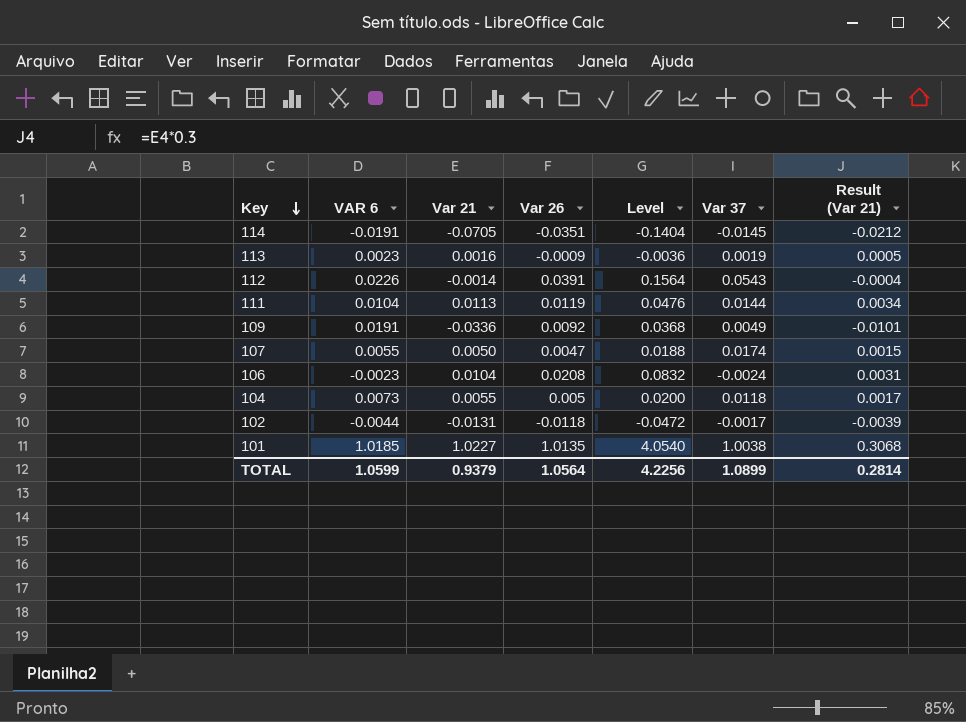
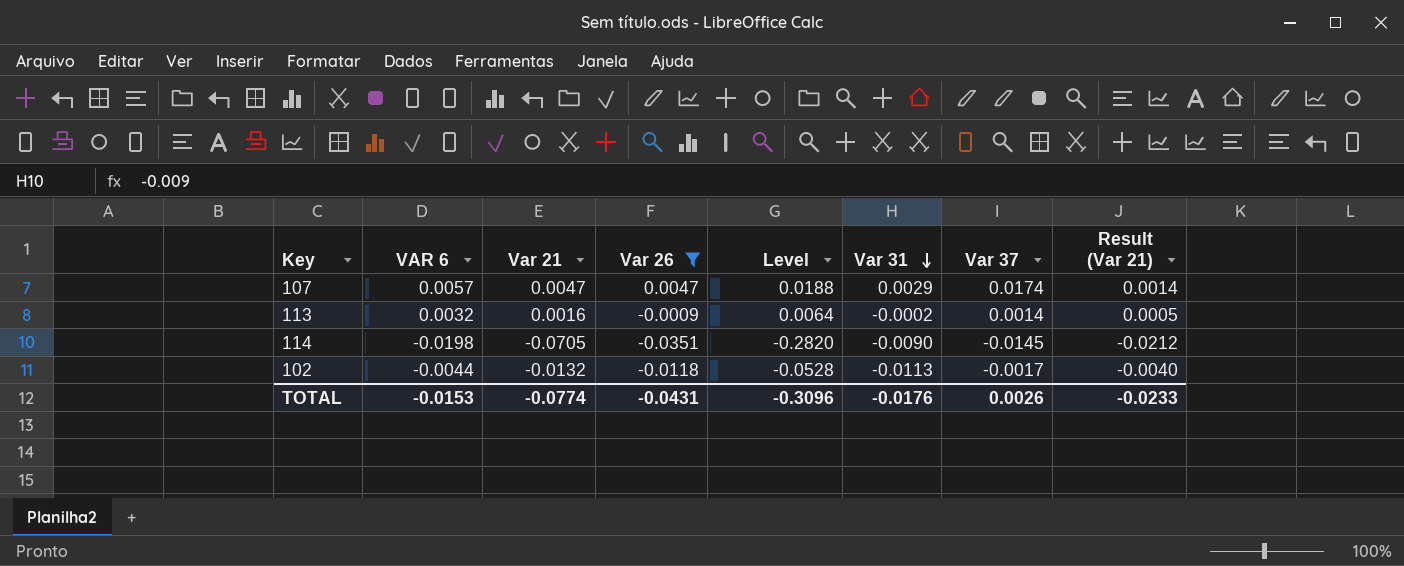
filter: none -> Var 26 <= 0.0047
row order: Key descending -> Var 31 descending
column Level | formula: [Var 26] * 4 -> [Var 21] * 4
column Var 31 | position: none -> 6
107 | VAR 6: 0.0055 -> 0.0057
107 | Var 21: 0.0050 -> 0.0047
107 | Result (Var 21): 0.0015 -> 0.0014
113 | VAR 6: 0.0023 -> 0.0032
113 | Var 37: 0.0019 -> 0.0014
114 | VAR 6: -0.0191 -> -0.0198
102 | Var 21: -0.0131 -> -0.0132
102 | Result (Var 21): -0.0039 -> -0.0040
TOTAL | VAR 6: 1.0599 -> -0.0153
TOTAL | Var 21: 0.9379 -> -0.0774
TOTAL | Var 26: 1.0564 -> -0.0431
TOTAL | Level: 4.2256 -> -0.3096
TOTAL | Var 37: 1.0899 -> 0.0026
TOTAL | Result (Var 21): 0.2814 -> -0.0233

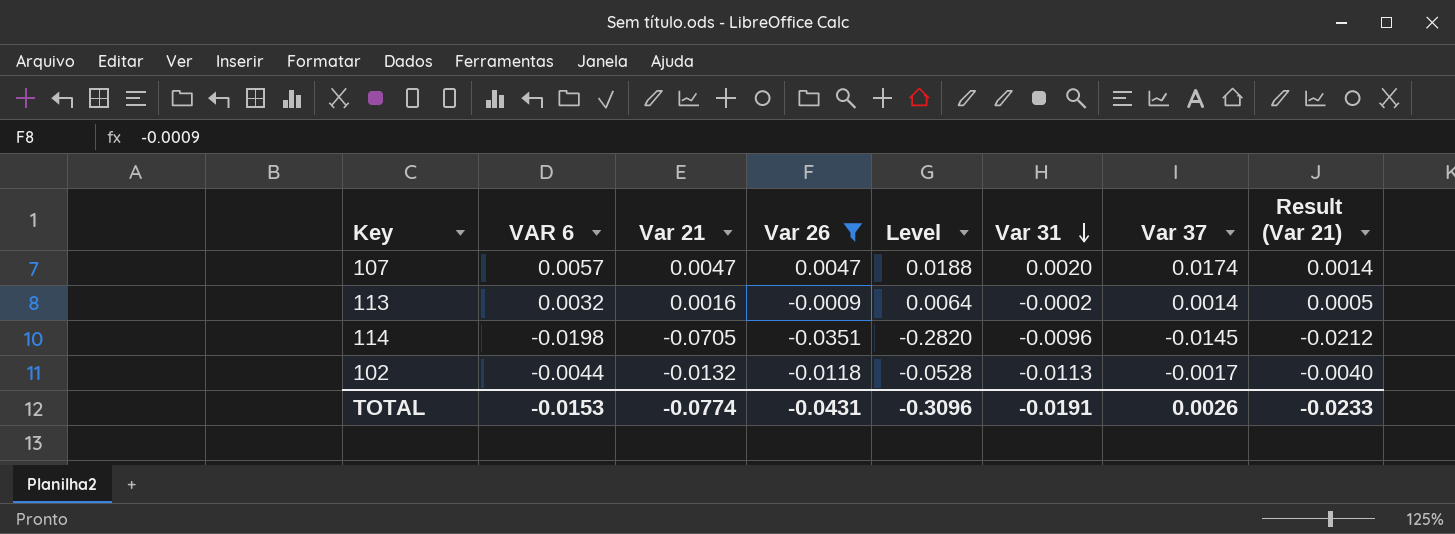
107 | Var 31: 0.0029 -> 0.0020
114 | Var 31: -0.0090 -> -0.0096
TOTAL | Var 31: -0.0176 -> -0.0191

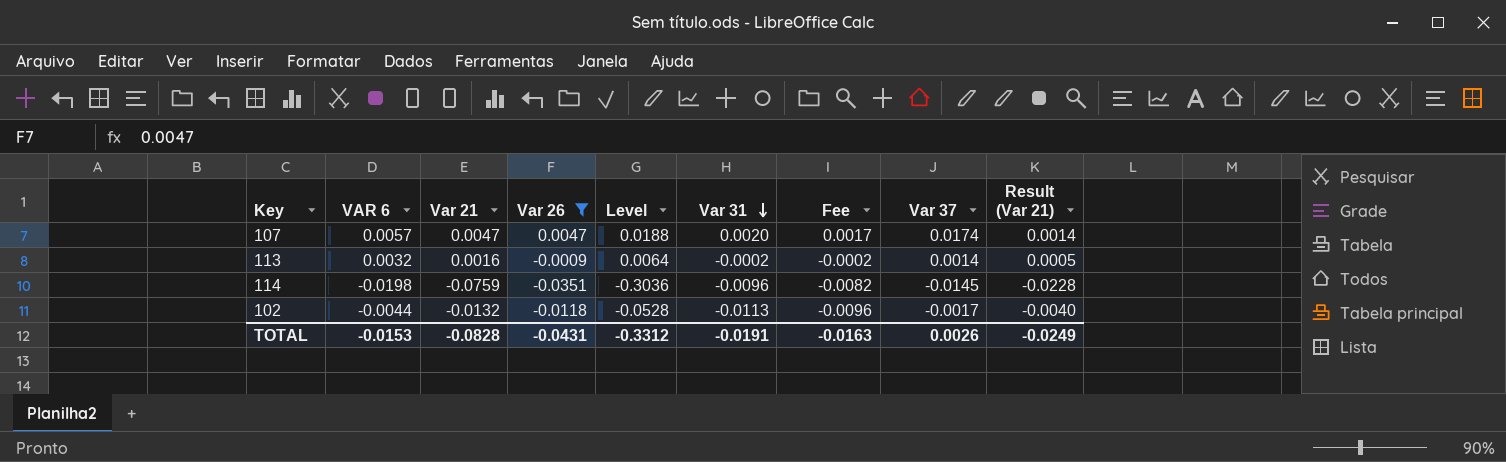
column Fee | formula: none -> [Var 31] * 0.85
114 | Var 21: -0.0705 -> -0.0759
114 | Level: -0.2820 -> -0.3036
114 | Result (Var 21): -0.0212 -> -0.0228
TOTAL | Var 21: -0.0774 -> -0.0828
TOTAL | Level: -0.3096 -> -0.3312
TOTAL | Result (Var 21): -0.0233 -> -0.0249

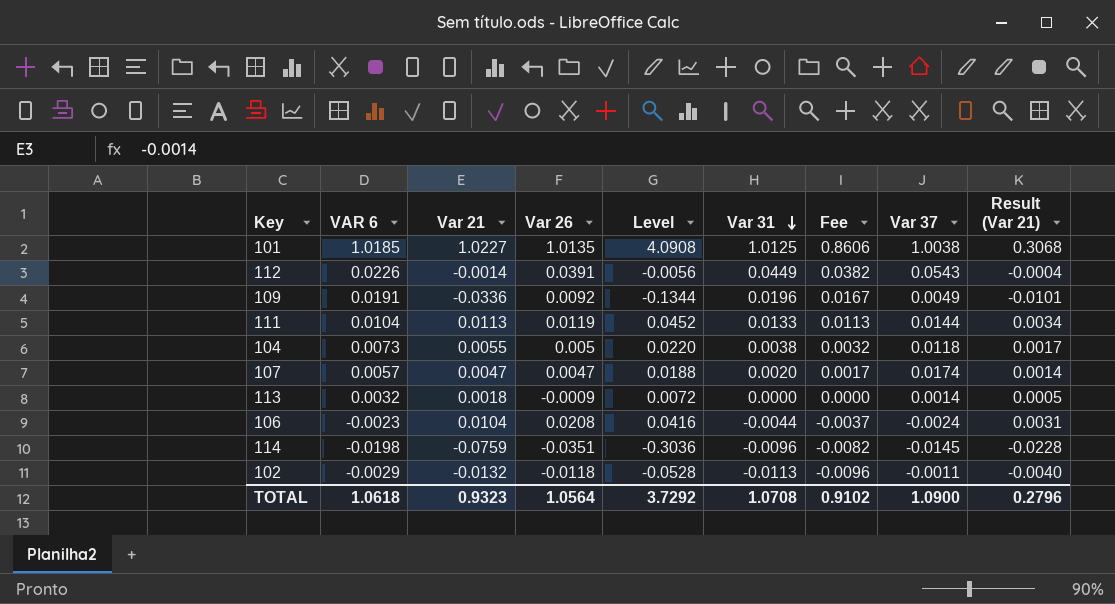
filter: Var 26 <= 0.0047 -> none
113 | Var 21: 0.0016 -> 0.0018
113 | Level: 0.0064 -> 0.0072
113 | Var 31: -0.0002 -> 0.0000
113 | Fee: -0.0002 -> 0.0000
102 | VAR 6: -0.0044 -> -0.0029
102 | Var 37: -0.0017 -> -0.0011
TOTAL | VAR 6: -0.0153 -> 1.0618
TOTAL | Var 21: -0.0828 -> 0.9323
TOTAL | Var 26: -0.0431 -> 1.0564
TOTAL | Level: -0.3312 -> 3.7292
TOTAL | Var 31: -0.0191 -> 1.0708
TOTAL | Fee: -0.0163 -> 0.9102
TOTAL | Var 37: 0.0026 -> 1.0900
TOTAL | Result (Var 21): -0.0249 -> 0.2796

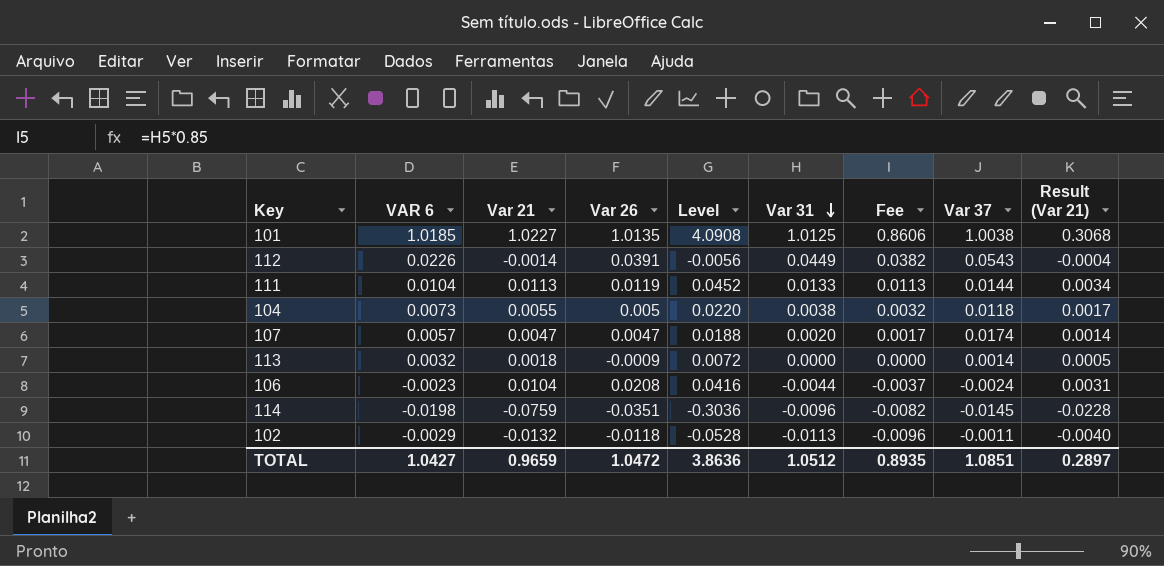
row 109: 0.0191 | -0.0336 | 0.0092 | -0.1344 | 0.0196 | 0.0167 | 0.0049 | -0.0101 -> none
TOTAL | VAR 6: 1.0618 -> 1.0427
TOTAL | Var 21: 0.9323 -> 0.9659
TOTAL | Var 26: 1.0564 -> 1.0472
TOTAL | Level: 3.7292 -> 3.8636
TOTAL | Var 31: 1.0708 -> 1.0512
TOTAL | Fee: 0.9102 -> 0.8935
TOTAL | Var 37: 1.0900 -> 1.0851
TOTAL | Result (Var 21): 0.2796 -> 0.2897

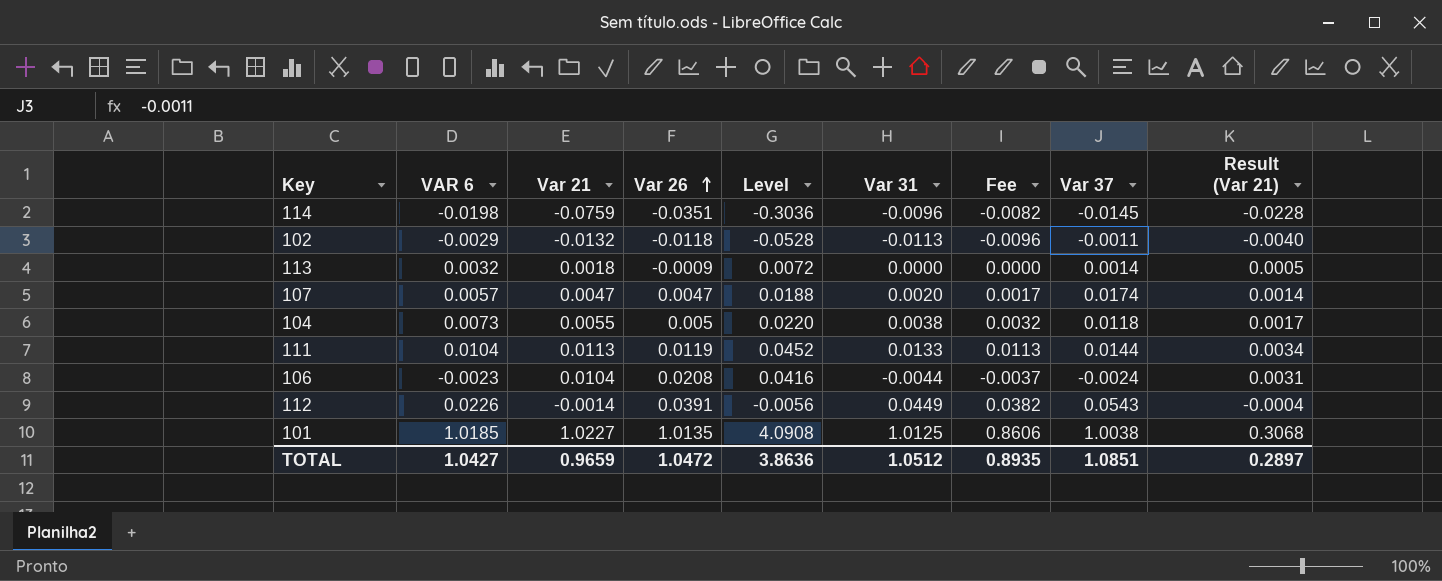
row order: Var 31 descending -> Var 26 ascending

